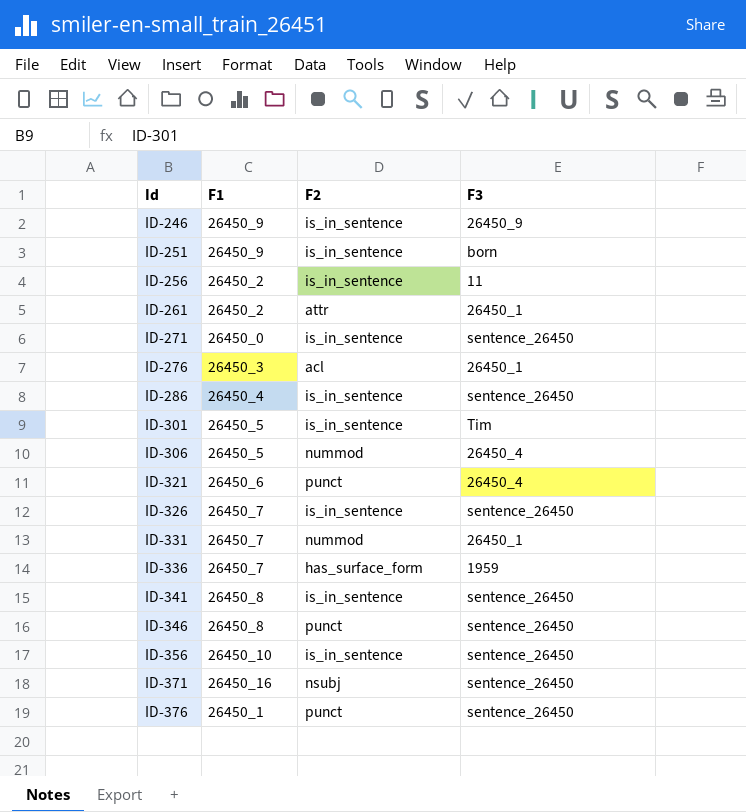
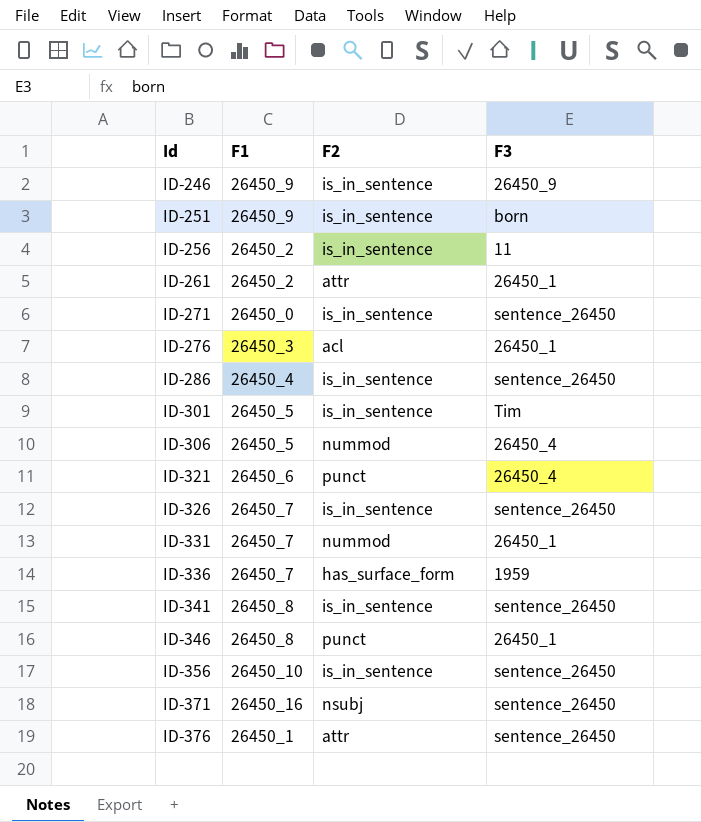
ID-346 | F3: sentence_26450 -> 26450_1
ID-376 | F2: punct -> attr

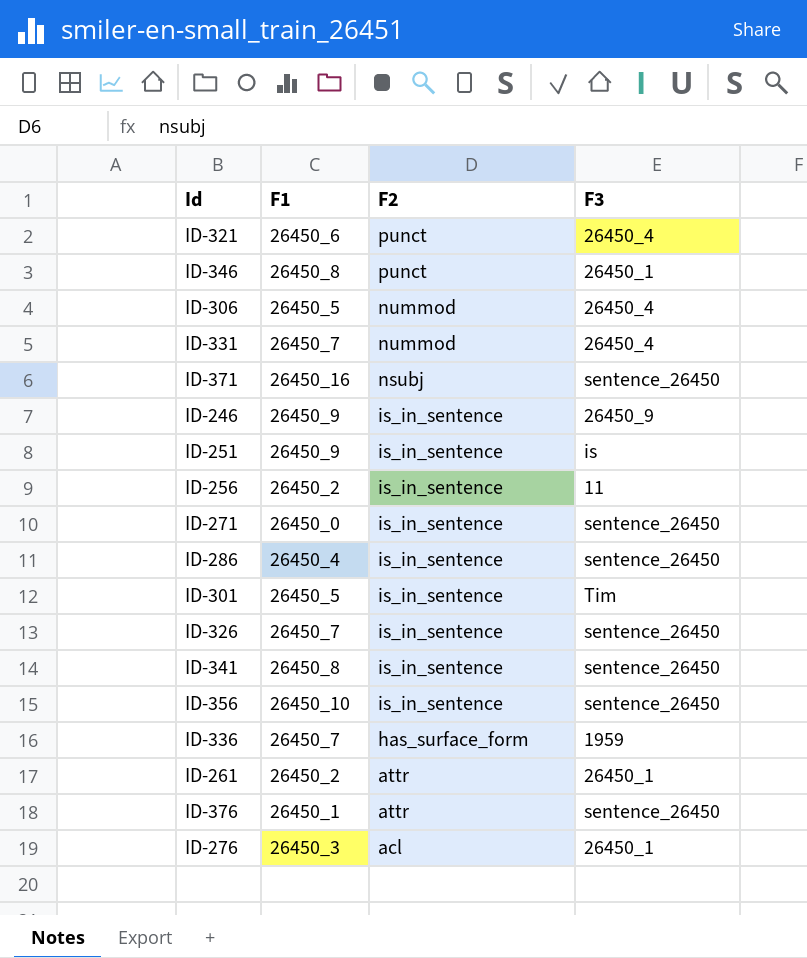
row order: Id ascending -> F2 descending
ID-331 | F3: 26450_1 -> 26450_4
ID-251 | F3: born -> is

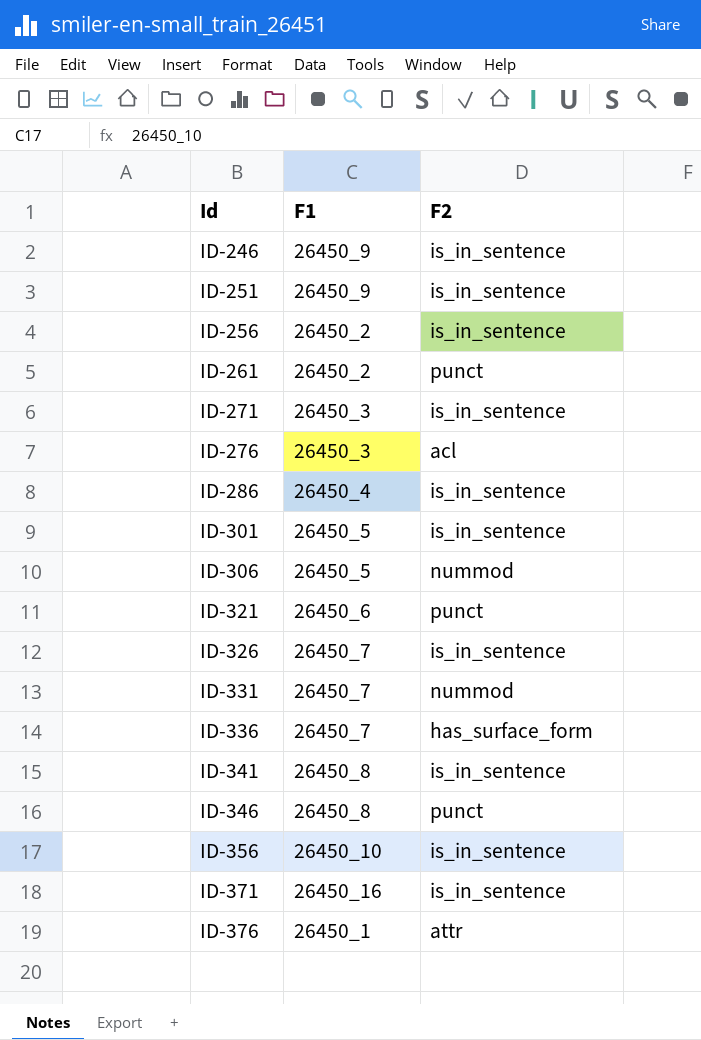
row order: F2 descending -> Id ascending
column F3 | position: 4 -> none
ID-261 | F2: attr -> punct
ID-271 | F1: 26450_0 -> 26450_3
ID-371 | F2: nsubj -> is_in_sentence

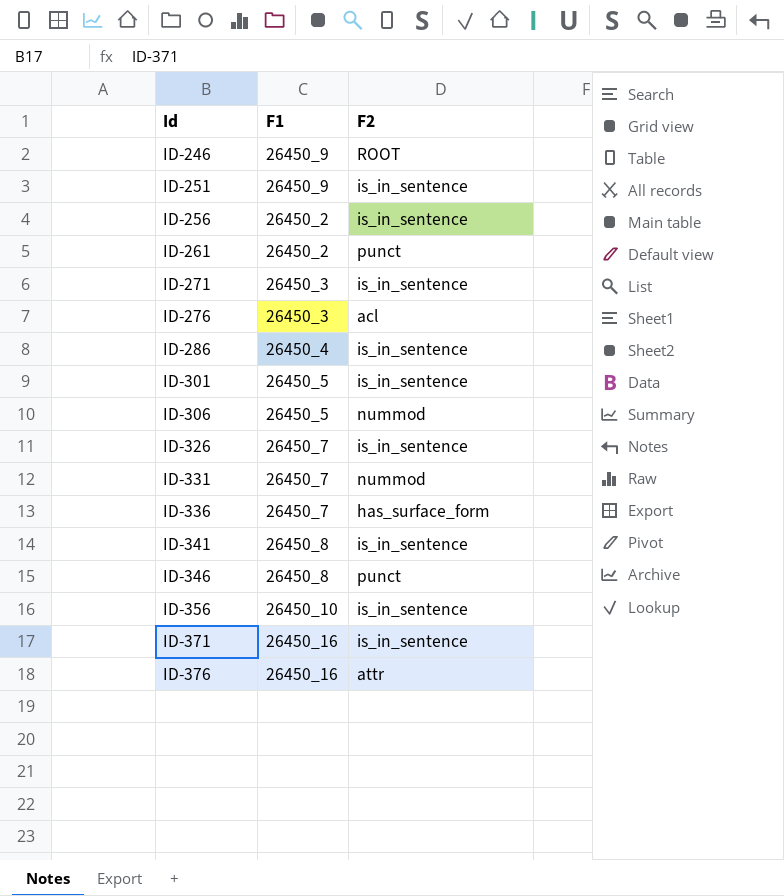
row ID-321: 26450_6 | punct -> none
ID-246 | F2: is_in_sentence -> ROOT
ID-376 | F1: 26450_1 -> 26450_16

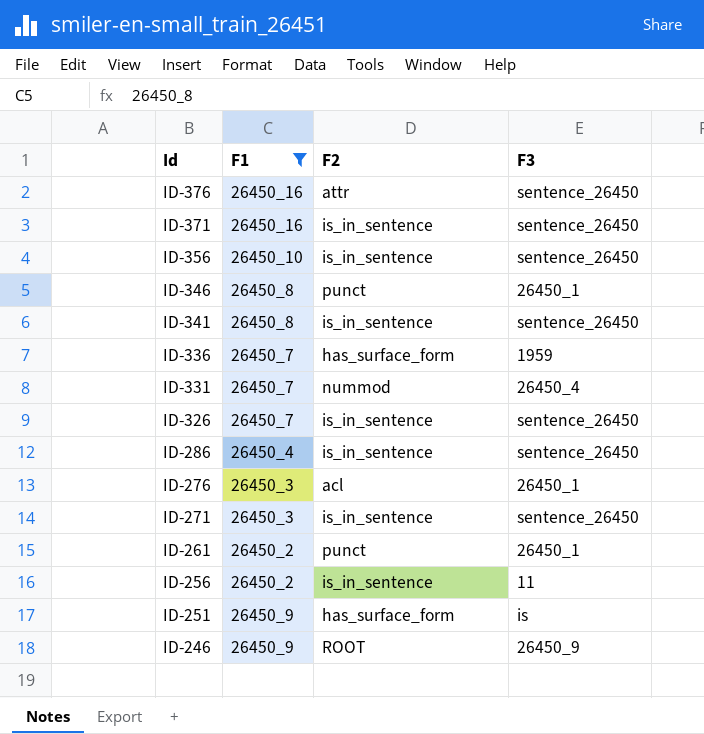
filter: none -> F1 != 26450_5
row order: Id ascending -> Id descending
column F3 | position: none -> 4
ID-251 | F2: is_in_sentence -> has_surface_form

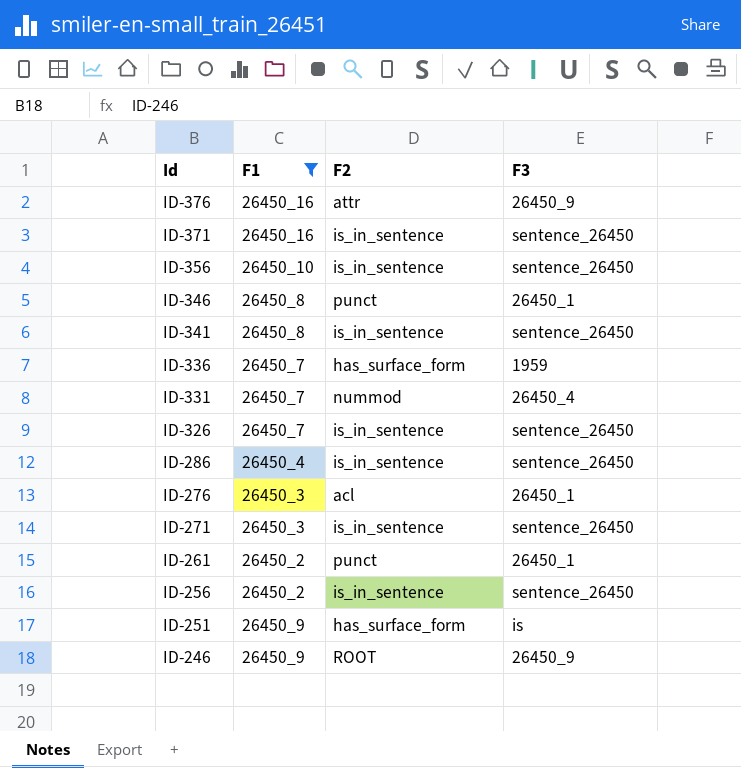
ID-376 | F3: sentence_26450 -> 26450_9
ID-256 | F3: 11 -> sentence_26450

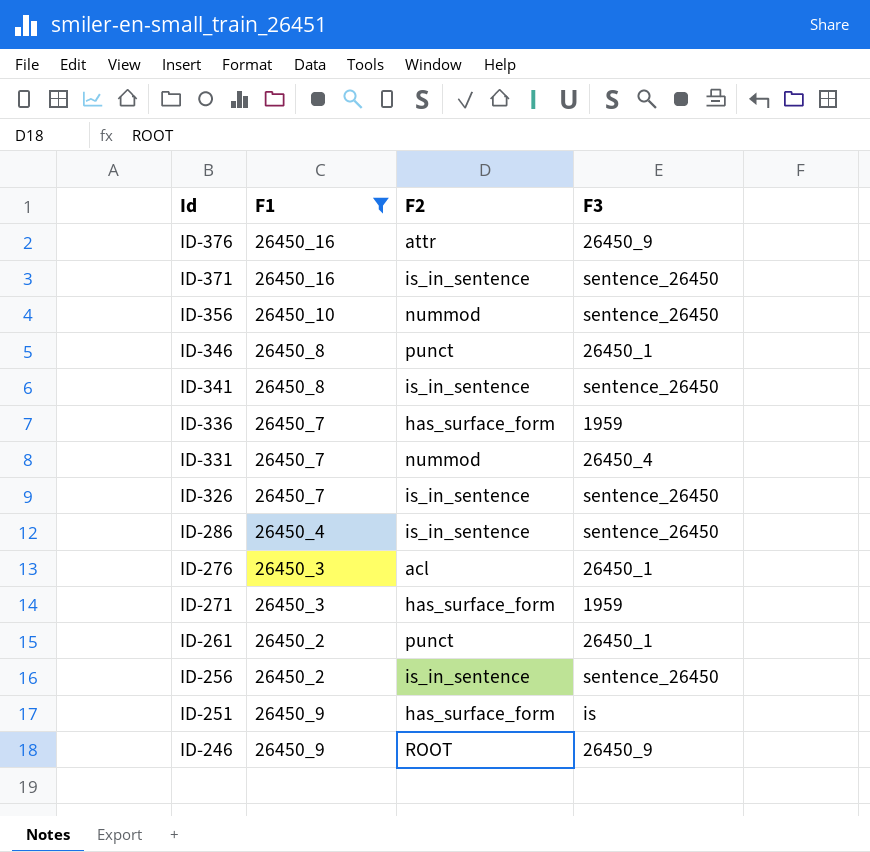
ID-356 | F2: is_in_sentence -> nummod
ID-271 | F2: is_in_sentence -> has_surface_form
ID-271 | F3: sentence_26450 -> 1959

